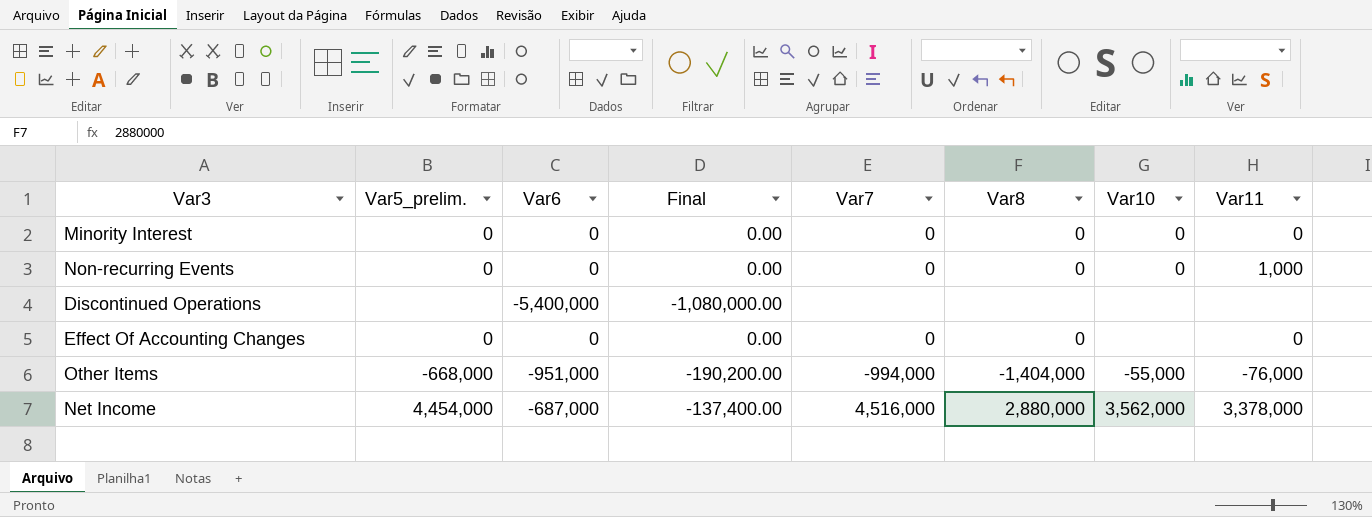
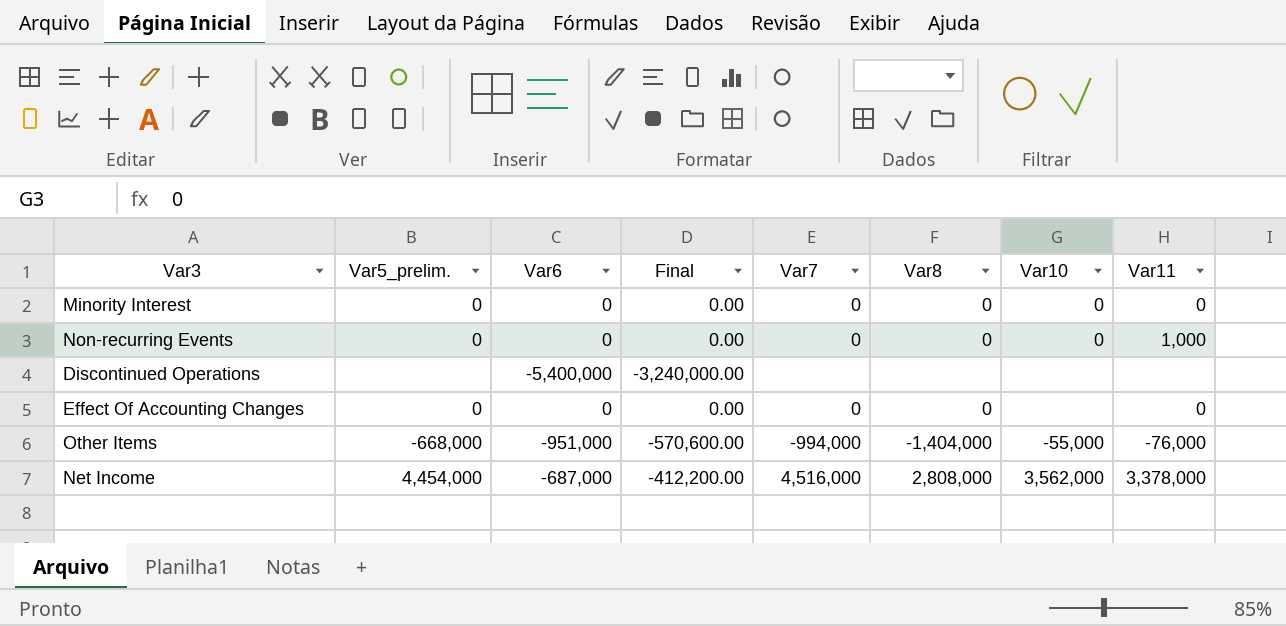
column Final | formula: [Var6] * 0.2 -> [Var6] * 0.6
Net Income | Var8: 2,880,000 -> 2,808,000

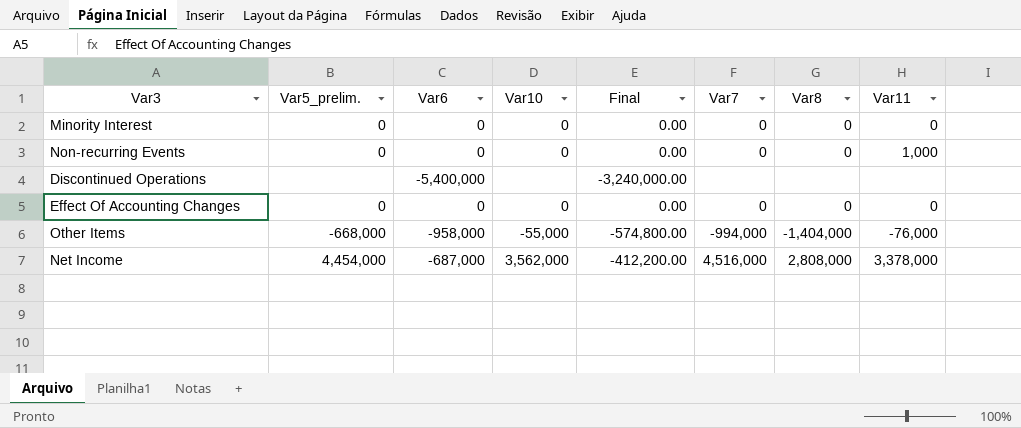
column Var10 | position: 7 -> 4
Effect Of Accounting Changes | Var10: none -> 0
Other Items | Var6: -951,000 -> -958,000
Other Items | Final: -570,600.00 -> -574,800.00

